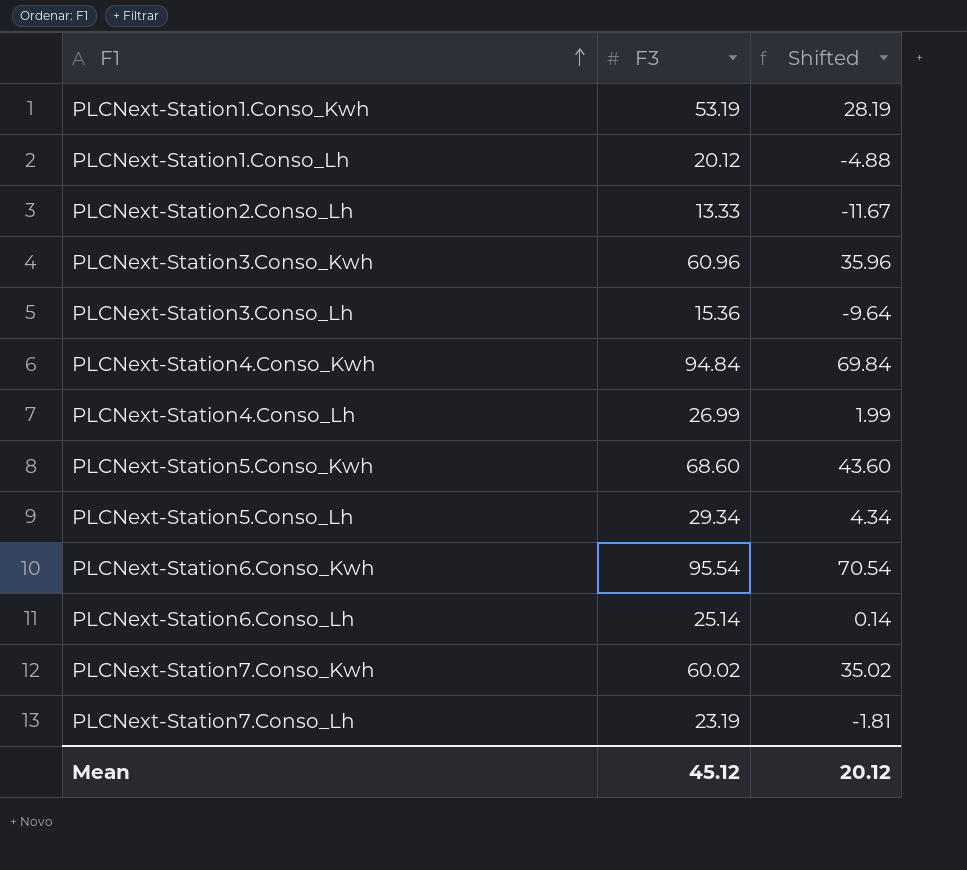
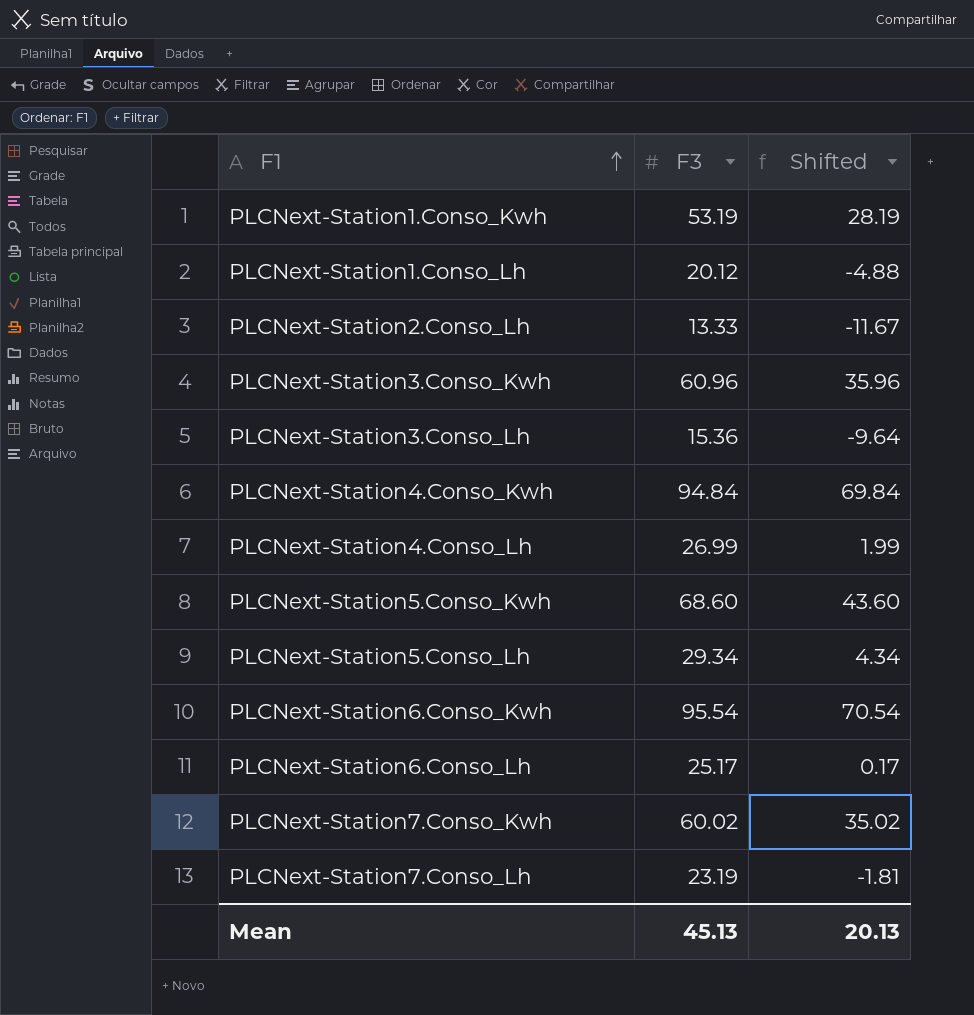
PLCNext-Station6.Conso_Lh | F3: 25.14 -> 25.17
PLCNext-Station6.Conso_Lh | Shifted: 0.14 -> 0.17
Mean | F3: 45.12 -> 45.13
Mean | Shifted: 20.12 -> 20.13

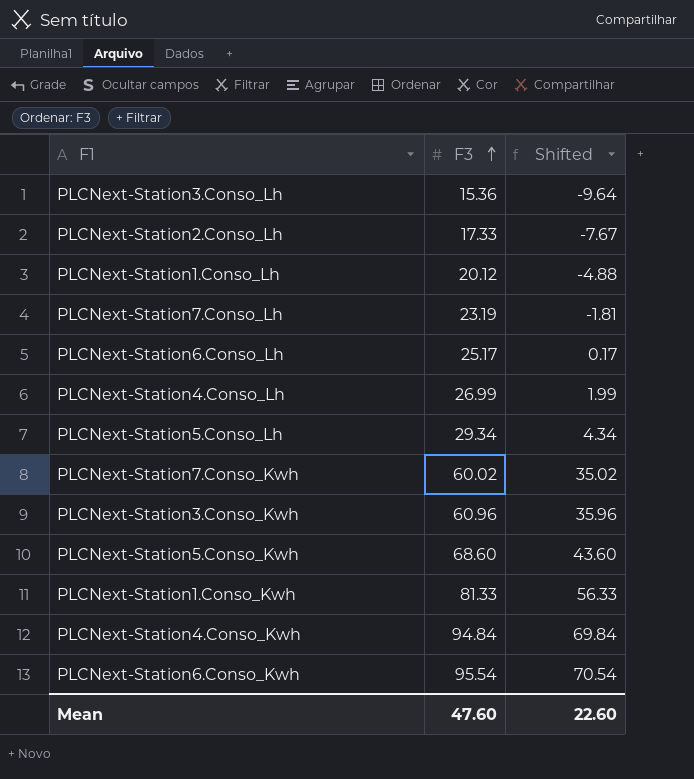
row order: F1 ascending -> F3 ascending
PLCNext-Station2.Conso_Lh | F3: 13.33 -> 17.33
PLCNext-Station2.Conso_Lh | Shifted: -11.67 -> -7.67
PLCNext-Station1.Conso_Kwh | F3: 53.19 -> 81.33
PLCNext-Station1.Conso_Kwh | Shifted: 28.19 -> 56.33
Mean | F3: 45.13 -> 47.60
Mean | Shifted: 20.13 -> 22.60

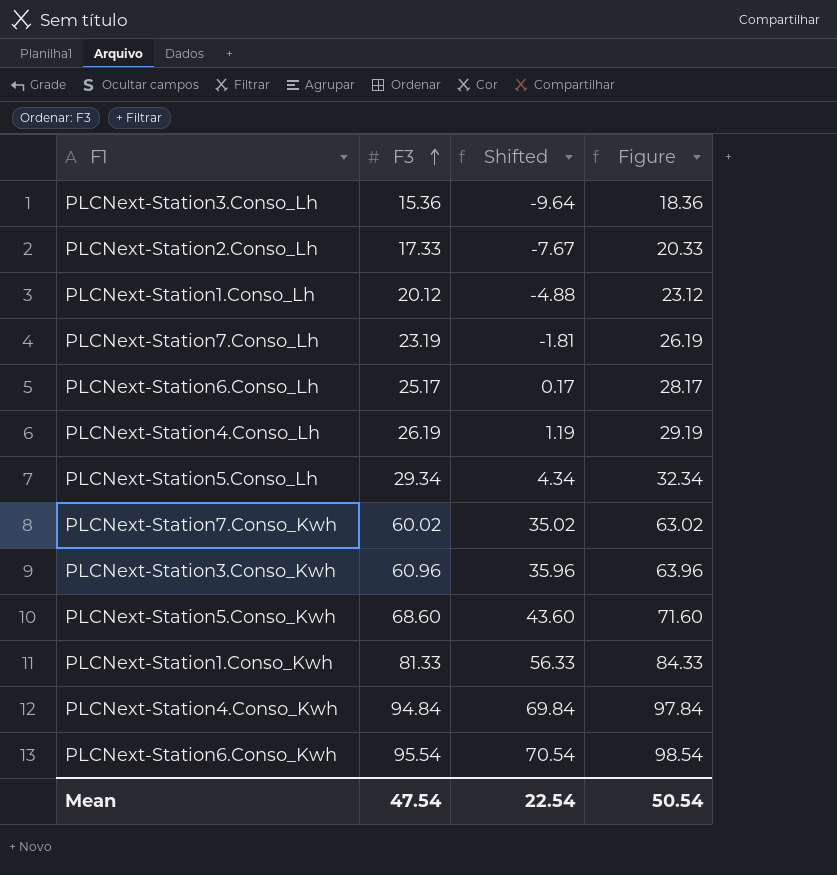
column Figure | formula: none -> [F3] + 3
PLCNext-Station4.Conso_Lh | F3: 26.99 -> 26.19
PLCNext-Station4.Conso_Lh | Shifted: 1.99 -> 1.19
Mean | F3: 47.60 -> 47.54
Mean | Shifted: 22.60 -> 22.54

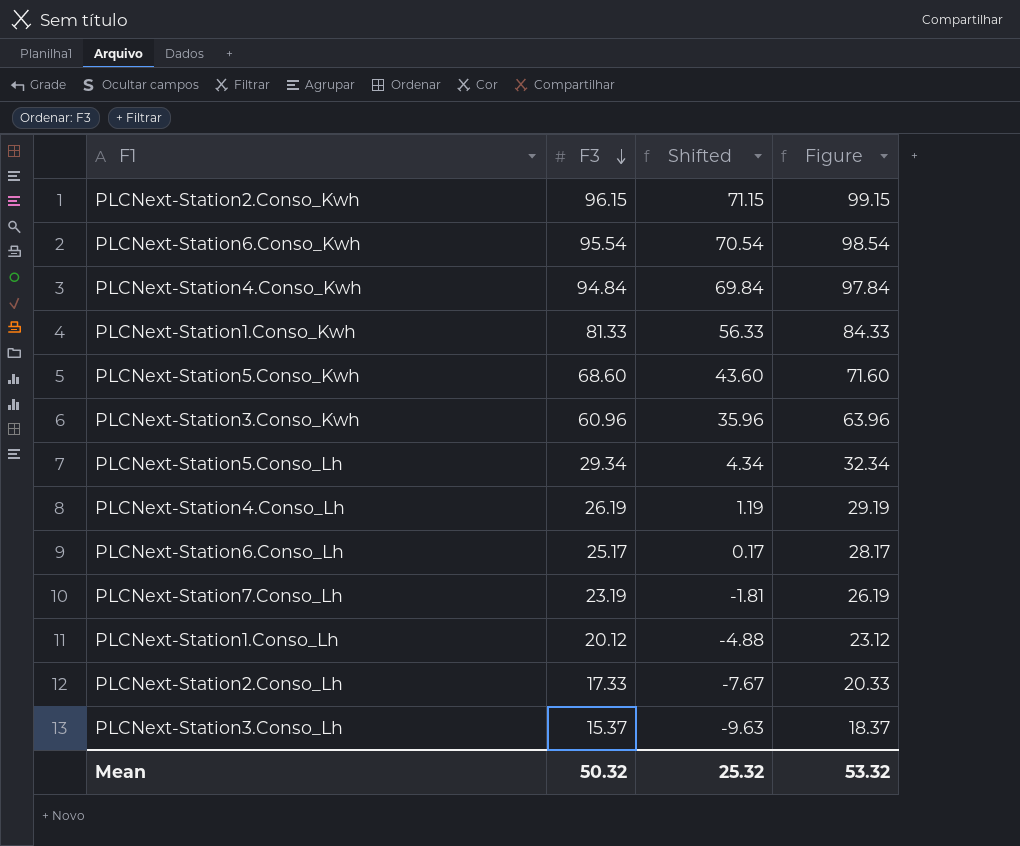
row order: F3 ascending -> F3 descending
row PLCNext-Station7.Conso_Kwh: 60.02 | 35.02 | 63.02 -> none
row PLCNext-Station2.Conso_Kwh: none -> 96.15 | 71.15 | 99.15
PLCNext-Station3.Conso_Lh | F3: 15.36 -> 15.37
PLCNext-Station3.Conso_Lh | Shifted: -9.64 -> -9.63
PLCNext-Station3.Conso_Lh | Figure: 18.36 -> 18.37
Mean | F3: 47.54 -> 50.32
Mean | Shifted: 22.54 -> 25.32
Mean | Figure: 50.54 -> 53.32

